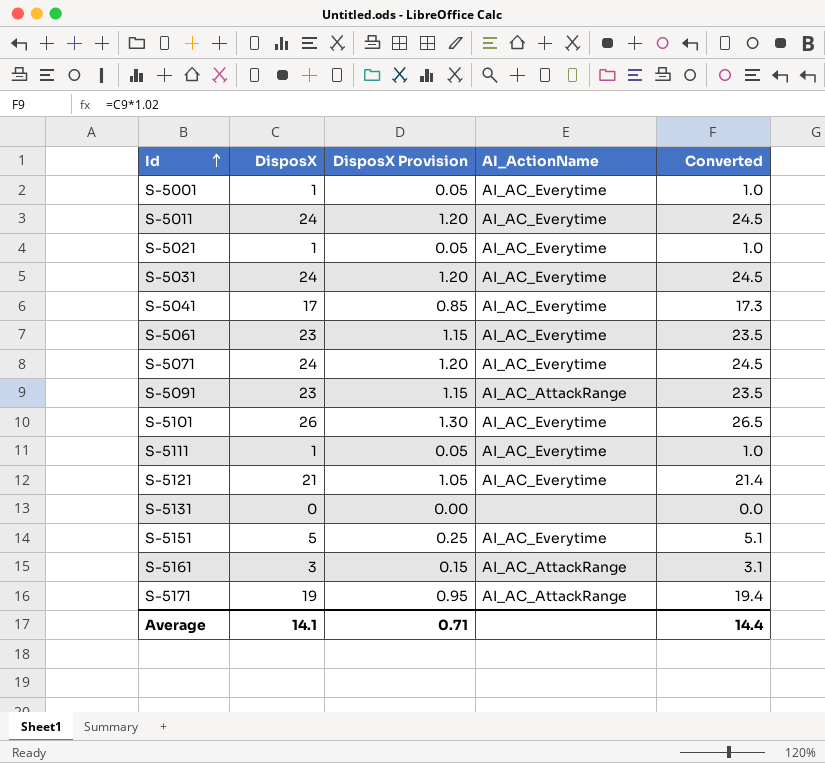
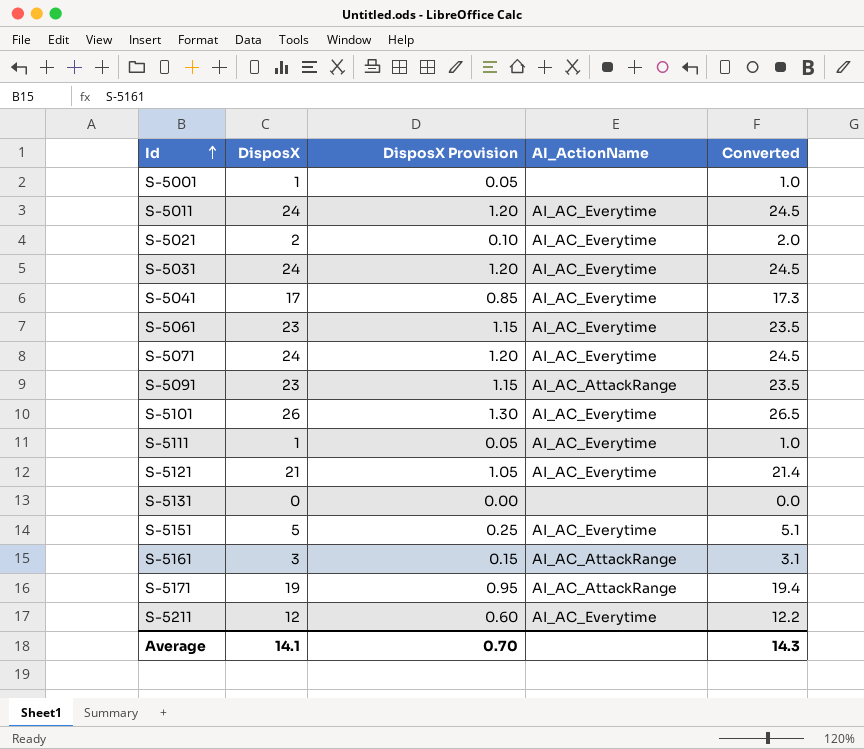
S-5001 | AI_ActionName: AI_AC_Everytime -> none
S-5021 | DisposX: 1 -> 2
S-5021 | DisposX Provision: 0.05 -> 0.10
S-5021 | Converted: 1.0 -> 2.0
row S-5211: none -> 12 | 0.60 | AI_AC_Everytime | 12.2
Average | DisposX Provision: 0.71 -> 0.70
Average | Converted: 14.4 -> 14.3

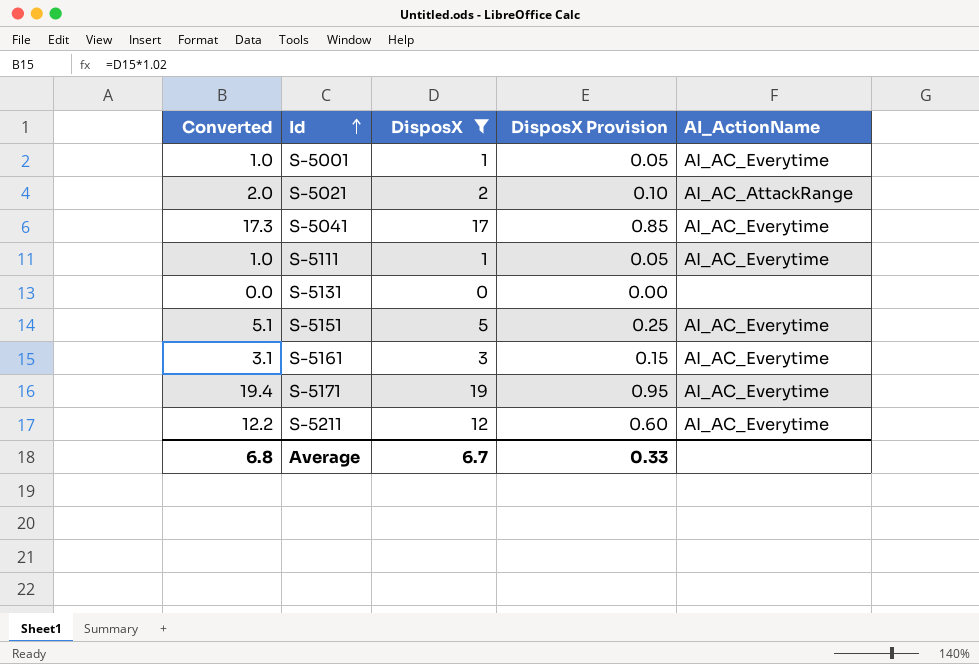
filter: none -> DisposX <= 19
column Converted | position: 5 -> 1
S-5001 | AI_ActionName: none -> AI_AC_Everytime
S-5021 | AI_ActionName: AI_AC_Everytime -> AI_AC_AttackRange
S-5161 | AI_ActionName: AI_AC_AttackRange -> AI_AC_Everytime
S-5171 | AI_ActionName: AI_AC_AttackRange -> AI_AC_Everytime
Average | Converted: 14.3 -> 6.8
Average | DisposX: 14.1 -> 6.7
Average | DisposX Provision: 0.70 -> 0.33

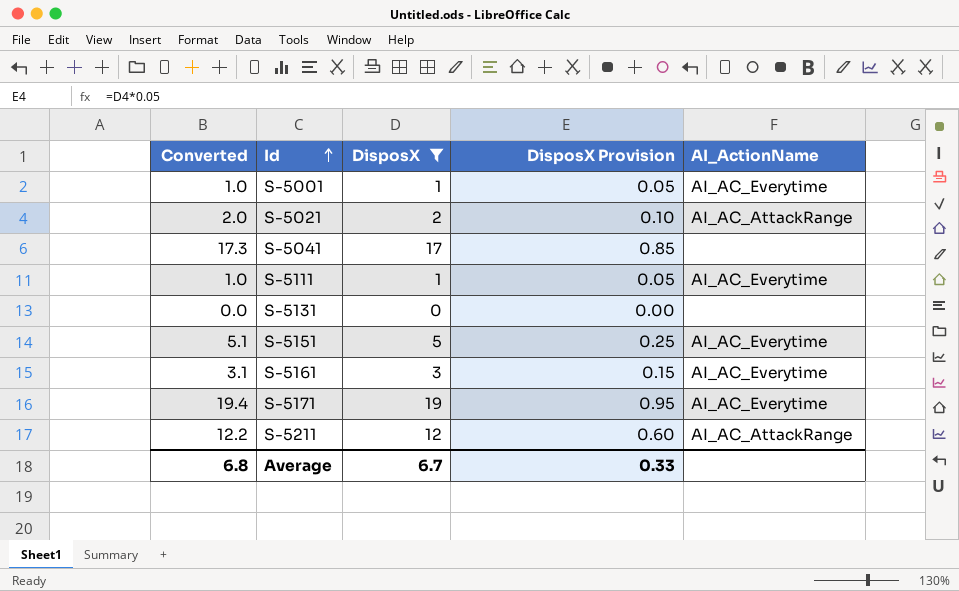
S-5041 | AI_ActionName: AI_AC_Everytime -> none
S-5211 | AI_ActionName: AI_AC_Everytime -> AI_AC_AttackRange

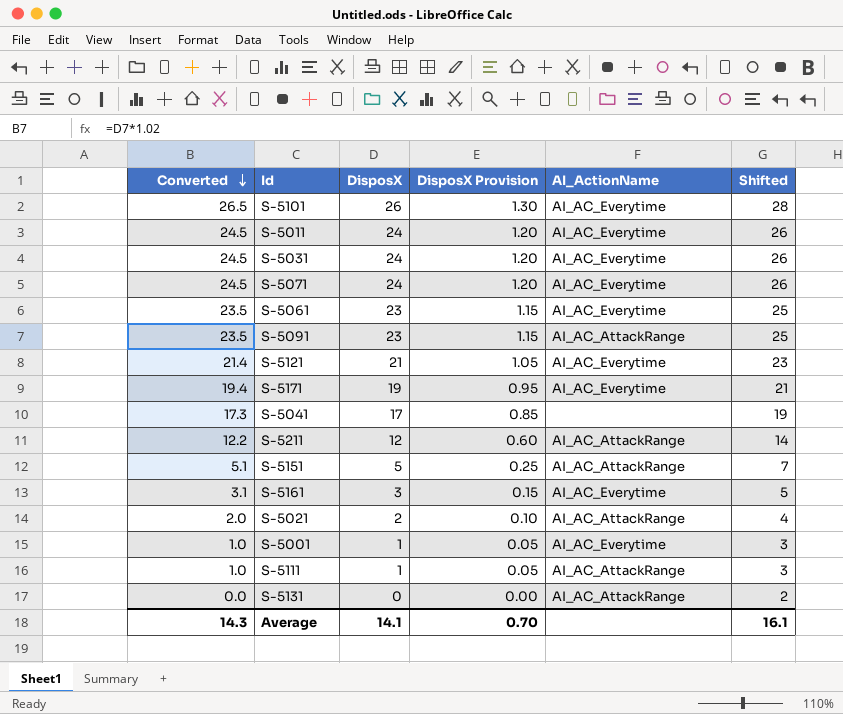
filter: DisposX <= 19 -> none
row order: Id ascending -> Converted descending
column Shifted | formula: none -> [DisposX] + 2
S-5151 | AI_ActionName: AI_AC_Everytime -> AI_AC_AttackRange
S-5111 | AI_ActionName: AI_AC_Everytime -> AI_AC_AttackRange
S-5131 | AI_ActionName: none -> AI_AC_AttackRange
Average | Converted: 6.8 -> 14.3
Average | DisposX: 6.7 -> 14.1
Average | DisposX Provision: 0.33 -> 0.70

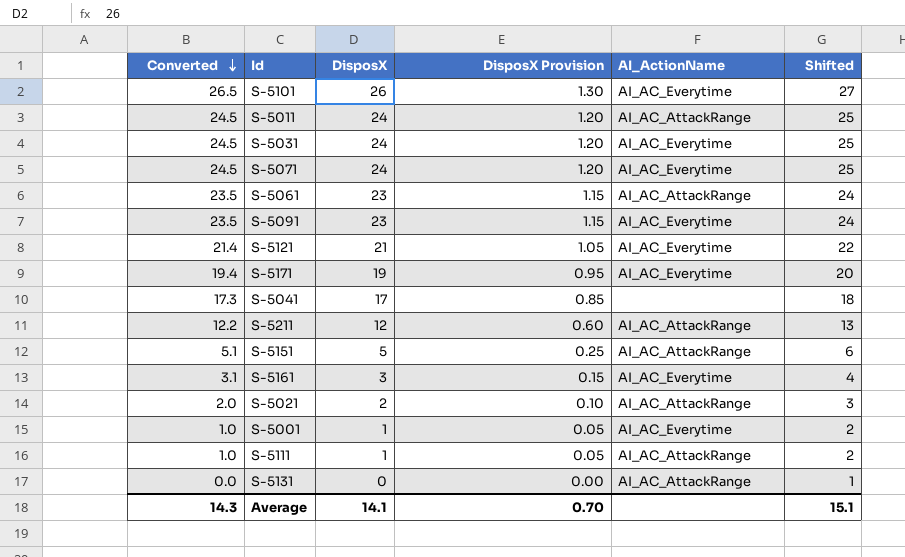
column Shifted | formula: [DisposX] + 2 -> [DisposX] + 1
S-5011 | AI_ActionName: AI_AC_Everytime -> AI_AC_AttackRange
S-5061 | AI_ActionName: AI_AC_Everytime -> AI_AC_AttackRange
S-5091 | AI_ActionName: AI_AC_AttackRange -> AI_AC_Everytime
Average | Shifted: 16.1 -> 15.1

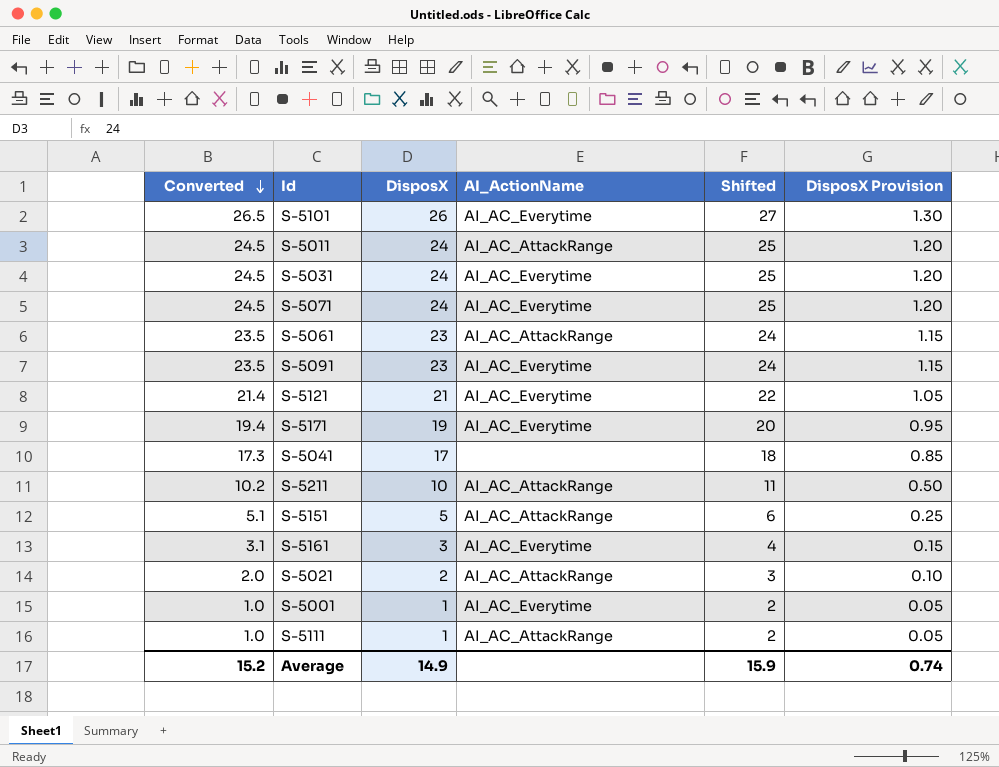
column DisposX Provision | position: 4 -> 6
row S-5131: 0.0 | 0 | 0.00 | AI_AC_AttackRange | 1 -> none
S-5211 | Converted: 12.2 -> 10.2
S-5211 | DisposX: 12 -> 10
S-5211 | Shifted: 13 -> 11
S-5211 | DisposX Provision: 0.60 -> 0.50
Average | Converted: 14.3 -> 15.2
Average | DisposX: 14.1 -> 14.9
Average | Shifted: 15.1 -> 15.9
Average | DisposX Provision: 0.70 -> 0.74

